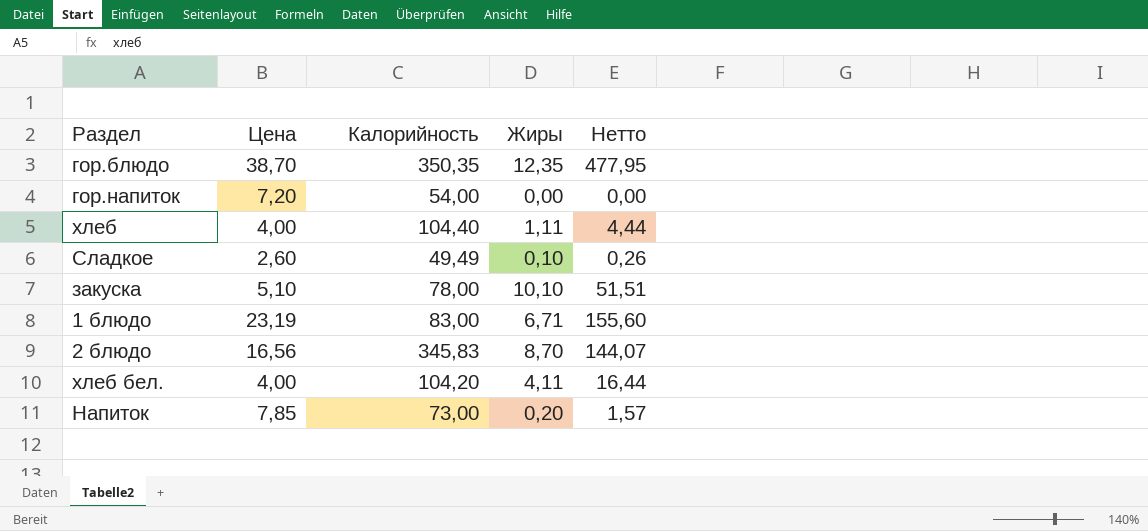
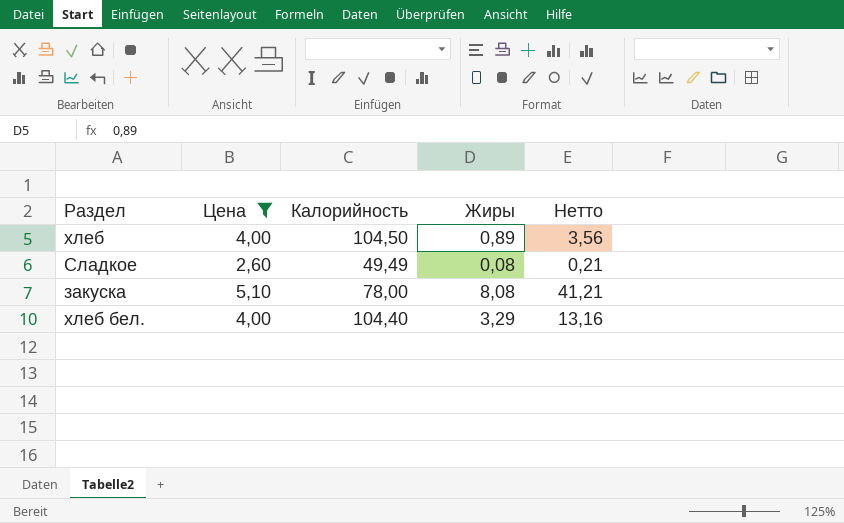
filter: none -> Цена <= 5,10
хлеб | Калорийность: 104,40 -> 104,50
хлеб | Жиры: 1,11 -> 0,89
хлеб | Нетто: 4,44 -> 3,56
Сладкое | Жиры: 0,10 -> 0,08
Сладкое | Нетто: 0,26 -> 0,21
закуска | Жиры: 10,10 -> 8,08
закуска | Нетто: 51,51 -> 41,21
хлеб бел. | Калорийность: 104,20 -> 104,40
хлеб бел. | Жиры: 4,11 -> 3,29
хлеб бел. | Нетто: 16,44 -> 13,16

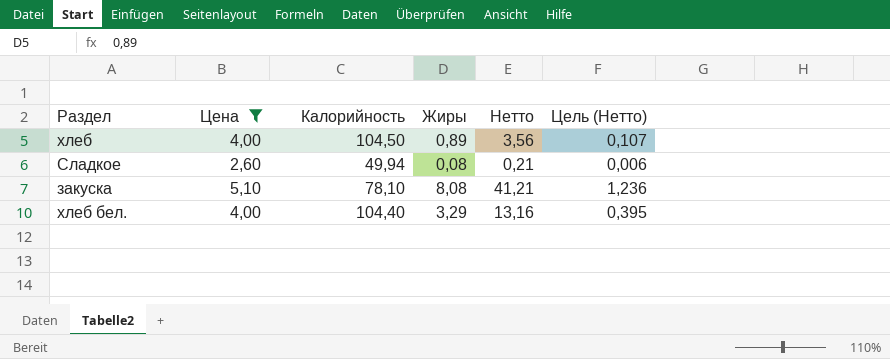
column Цель (Нетто) | formula: none -> [Нетто] * 0,03
Сладкое | Калорийность: 49,49 -> 49,94
закуска | Калорийность: 78,00 -> 78,10

